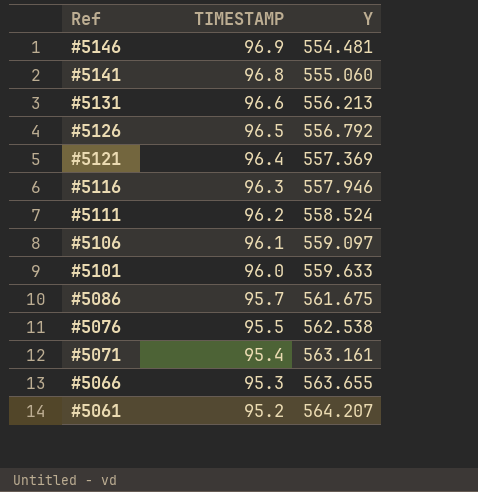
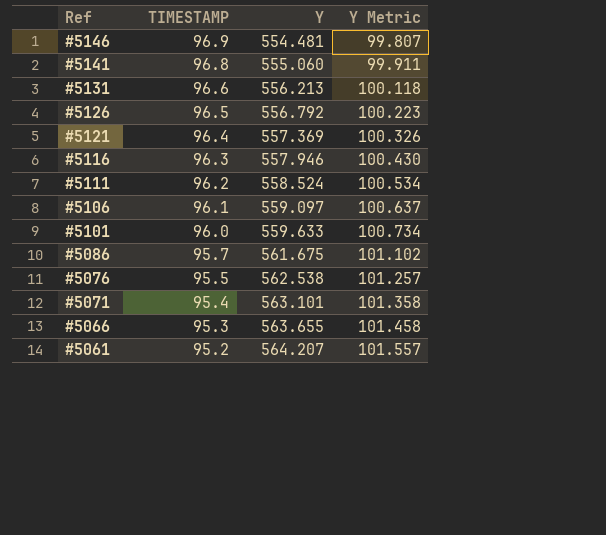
column Y Metric | formula: none -> [Y] * 0.18
#5071 | Y: 563.161 -> 563.101

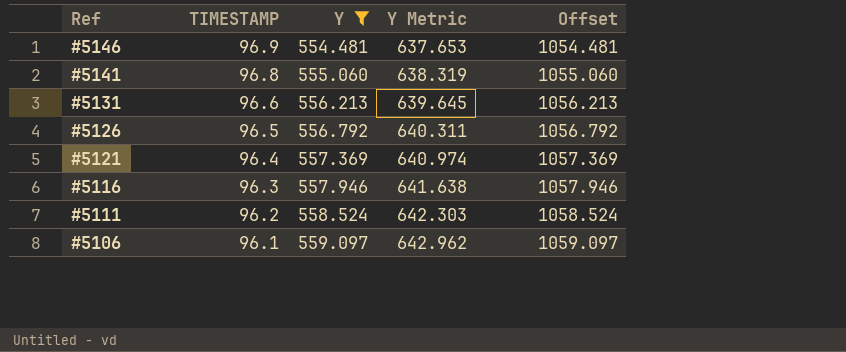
filter: none -> Y <= 559.097
column Y Metric | formula: [Y] * 0.18 -> [Y] * 1.15
column Offset | formula: none -> [Y] + 500

